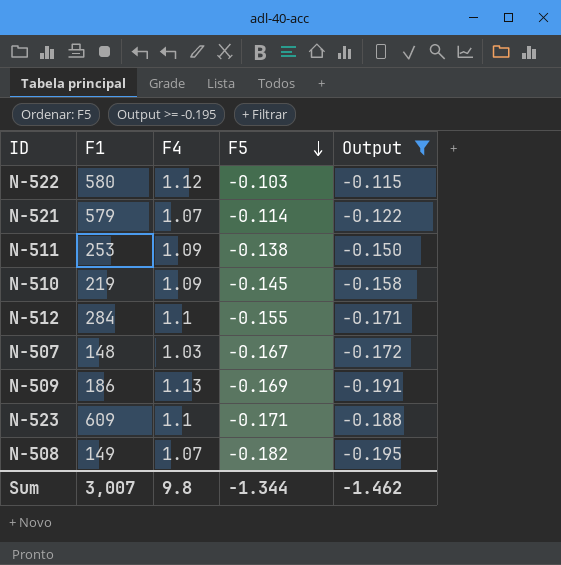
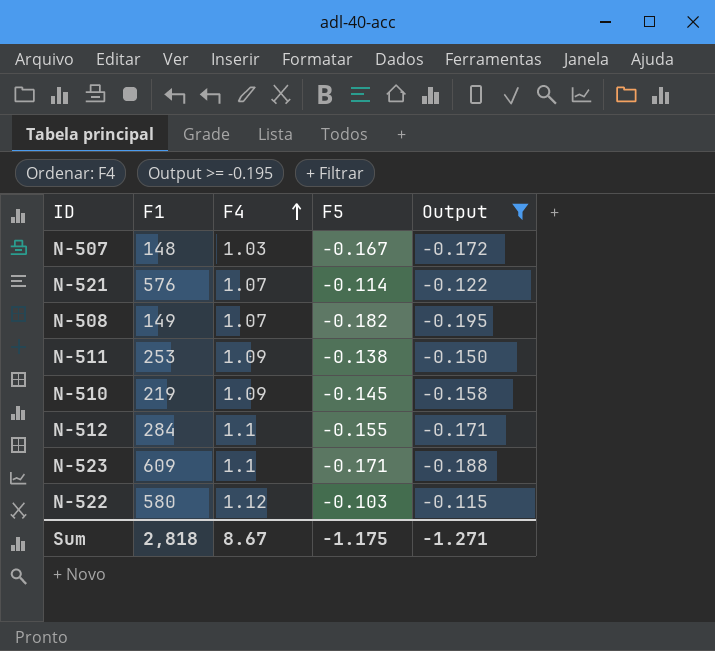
row order: F5 descending -> F4 ascending
row N-509: 186 | 1.13 | -0.169 | -0.191 -> none
N-521 | F1: 579 -> 576
Sum | F1: 3,007 -> 2,818
Sum | F4: 9.8 -> 8.67
Sum | F5: -1.344 -> -1.175
Sum | Output: -1.462 -> -1.271

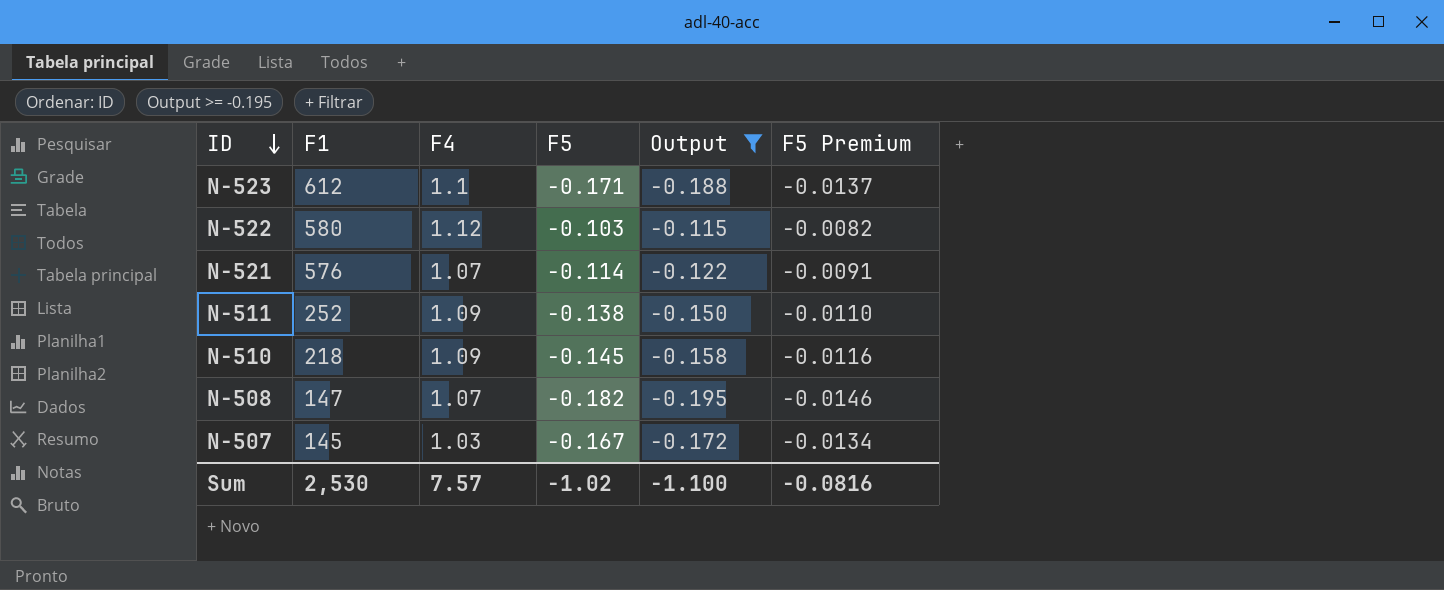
row order: F4 ascending -> ID descending
column F5 Premium | formula: none -> [F5] * 0.08
row N-512: 284 | 1.1 | -0.155 | -0.171 -> none
N-523 | F1: 609 -> 612
N-511 | F1: 253 -> 252
N-510 | F1: 219 -> 218
N-508 | F1: 149 -> 147
N-507 | F1: 148 -> 145
Sum | F1: 2,818 -> 2,530
Sum | F4: 8.67 -> 7.57
Sum | F5: -1.175 -> -1.02
Sum | Output: -1.271 -> -1.100

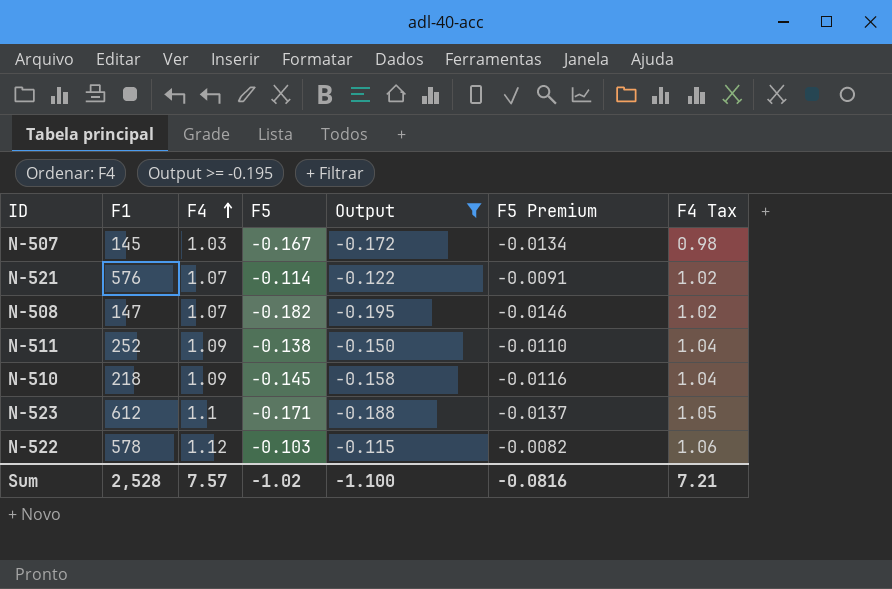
row order: ID descending -> F4 ascending
column F4 Tax | formula: none -> [F4] * 0.95
N-522 | F1: 580 -> 578
Sum | F1: 2,530 -> 2,528

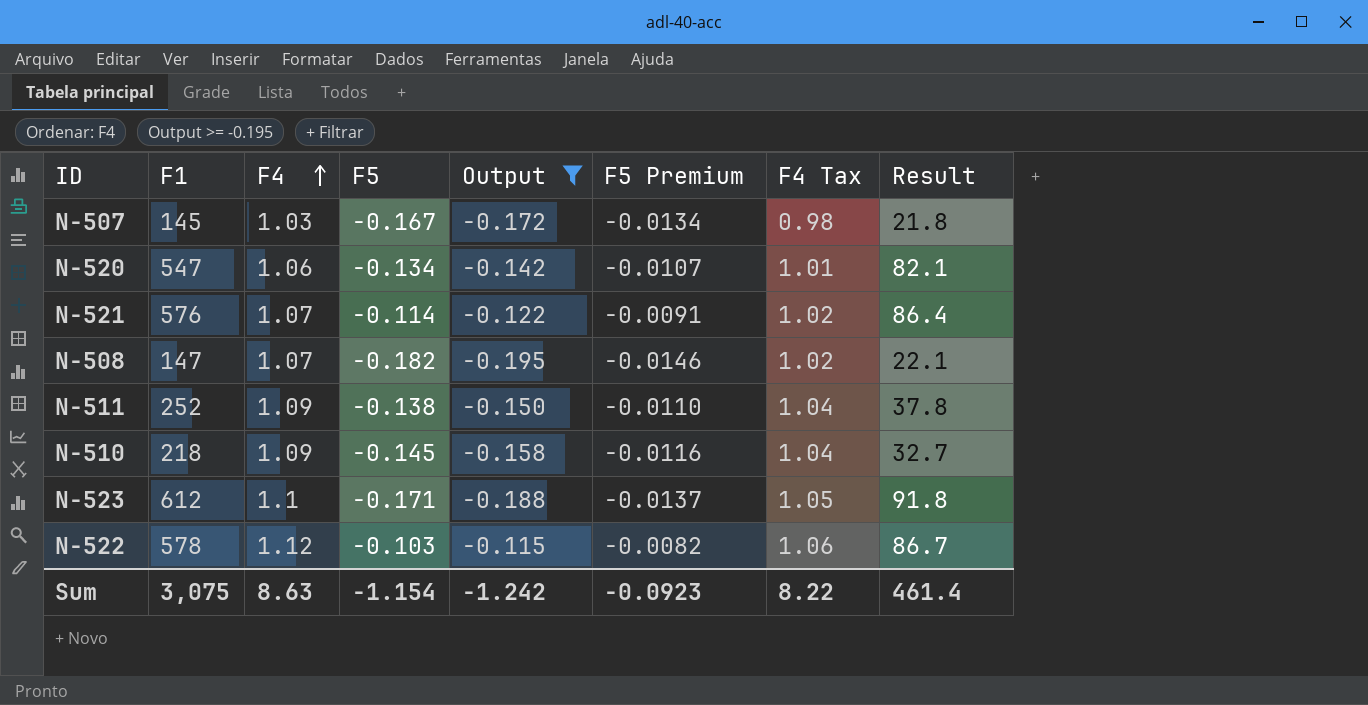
column Result | formula: none -> [F1] * 0.15
row N-520: none -> 547 | 1.06 | -0.134 | -0.142 | -0.0107 | 1.01 | 82.1
Sum | F1: 2,528 -> 3,075
Sum | F4: 7.57 -> 8.63
Sum | F5: -1.02 -> -1.154
Sum | Output: -1.100 -> -1.242
Sum | F5 Premium: -0.0816 -> -0.0923
Sum | F4 Tax: 7.21 -> 8.22

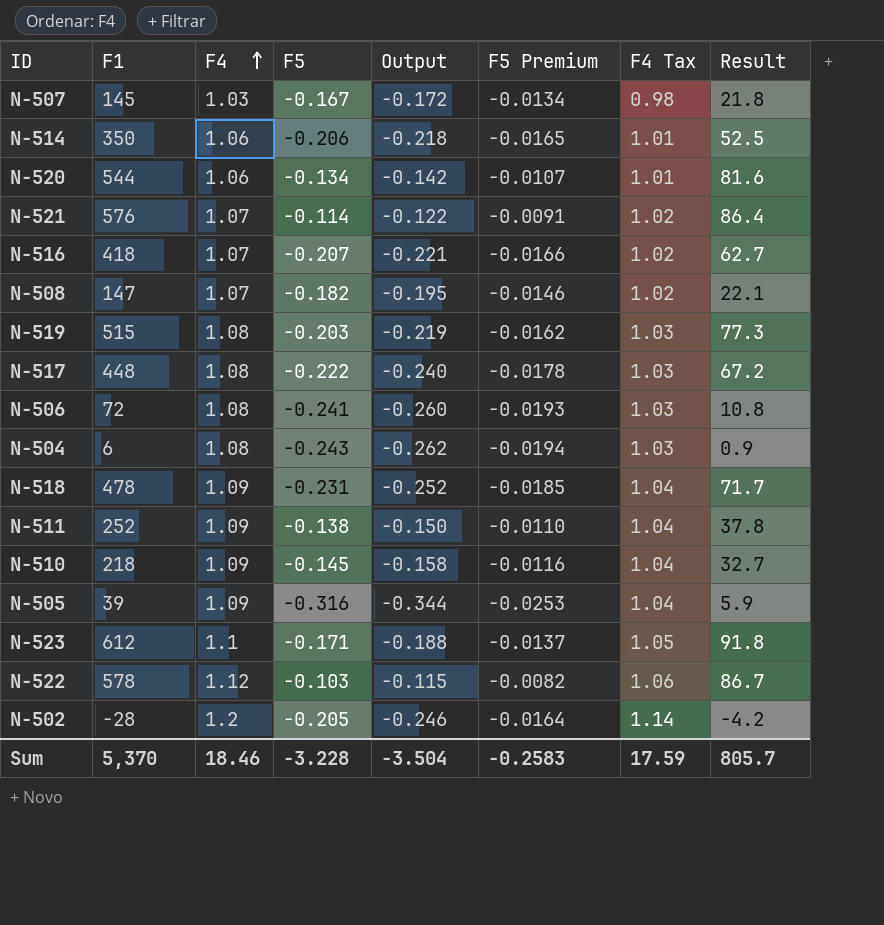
filter: Output >= -0.195 -> none
N-520 | F1: 547 -> 544
N-520 | Result: 82.1 -> 81.6
Sum | F1: 3,075 -> 5,370
Sum | F4: 8.63 -> 18.46
Sum | F5: -1.154 -> -3.228
Sum | Output: -1.242 -> -3.504
Sum | F5 Premium: -0.0923 -> -0.2583
Sum | F4 Tax: 8.22 -> 17.59
Sum | Result: 461.4 -> 805.7

